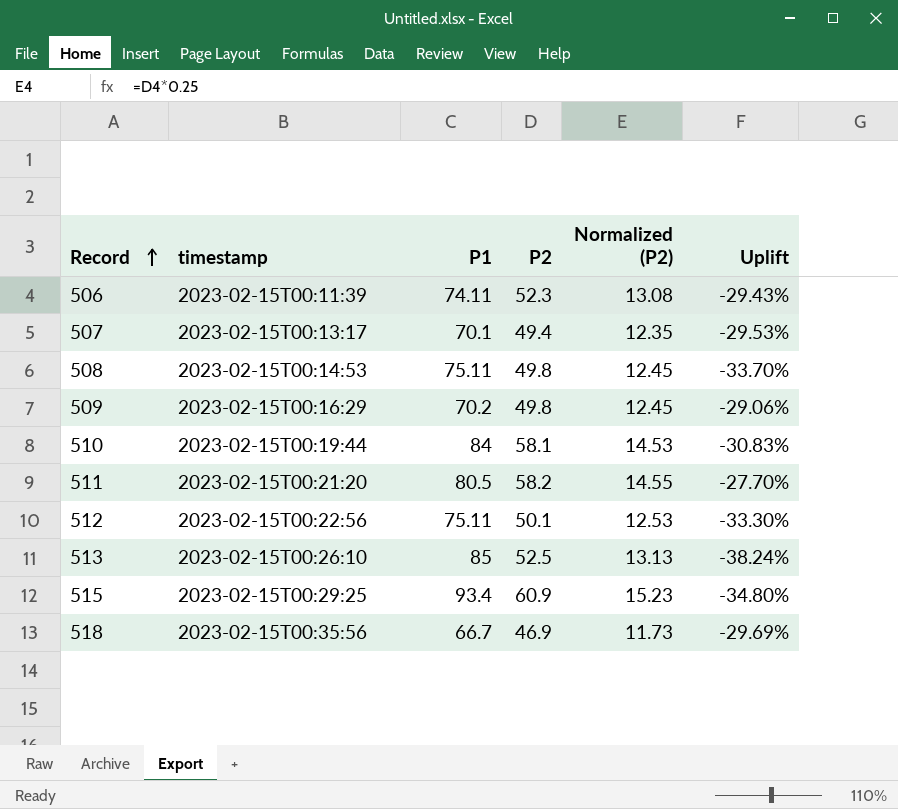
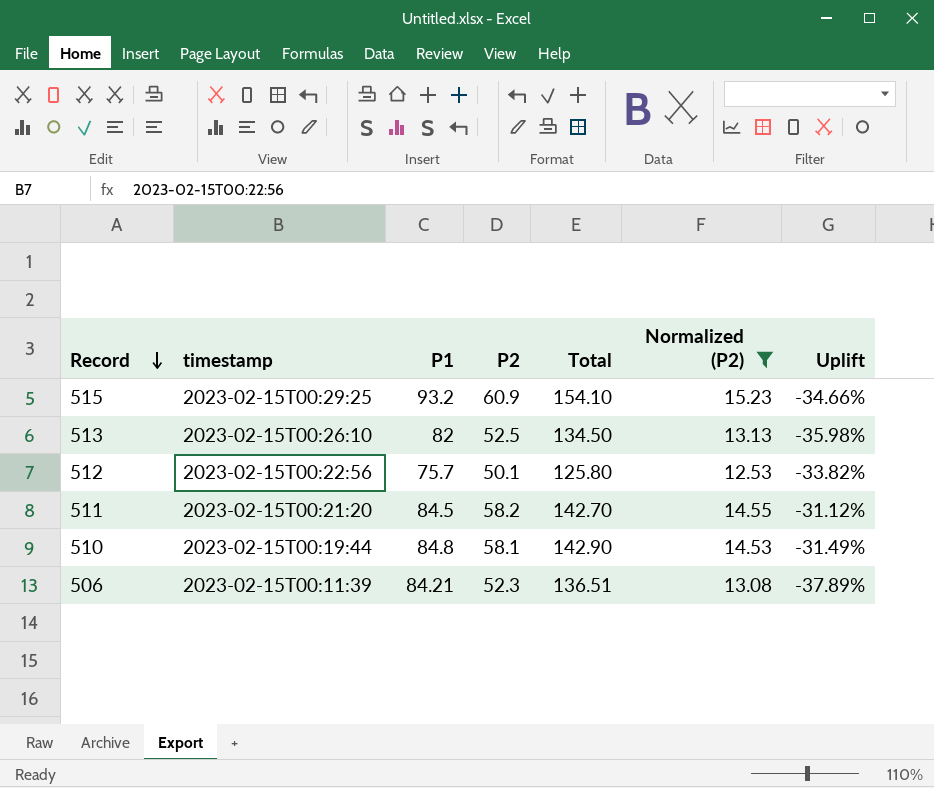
filter: none -> Normalized (P2) >= 12.53
row order: Record ascending -> Record descending
column Total | formula: none -> [P1] + [P2]
515 | P1: 93.4 -> 93.2
515 | Uplift: -34.80% -> -34.66%
513 | P1: 85 -> 82
513 | Uplift: -38.24% -> -35.98%
512 | P1: 75.11 -> 75.7
512 | Uplift: -33.30% -> -33.82%
511 | P1: 80.5 -> 84.5
511 | Uplift: -27.70% -> -31.12%
510 | P1: 84 -> 84.8
510 | Uplift: -30.83% -> -31.49%
506 | P1: 74.11 -> 84.21
506 | Uplift: -29.43% -> -37.89%

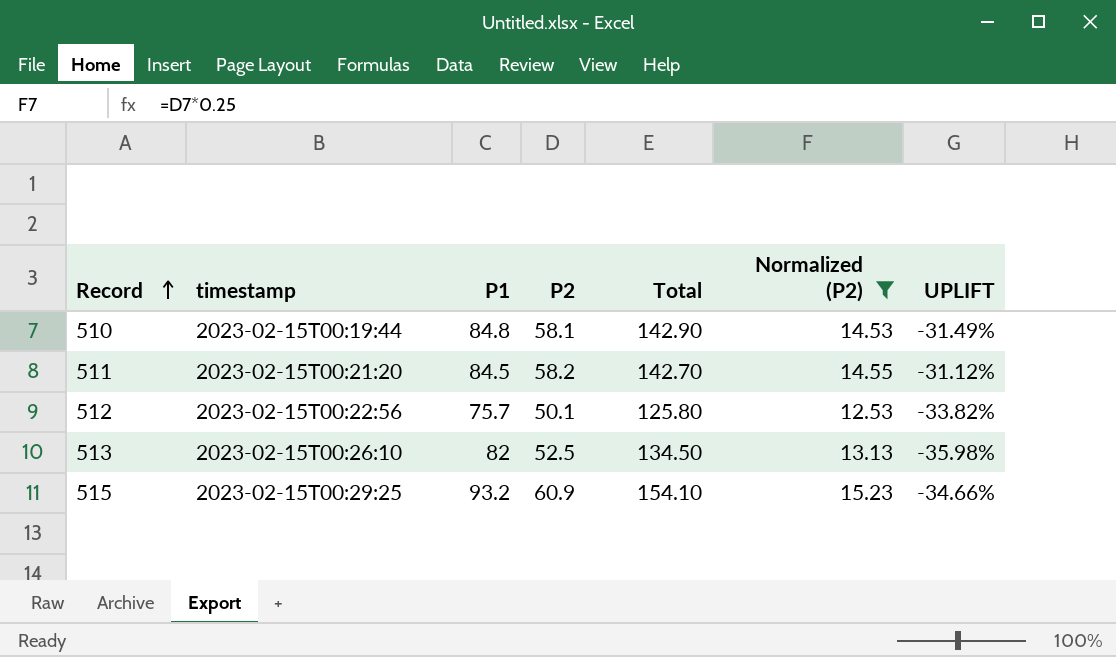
row order: Record descending -> Record ascending
column name: Uplift -> UPLIFT
row 506: 2023-02-15T00:11:39 | 84.21 | 52.3 | 136.51 | 13.08 | -37.89% -> none

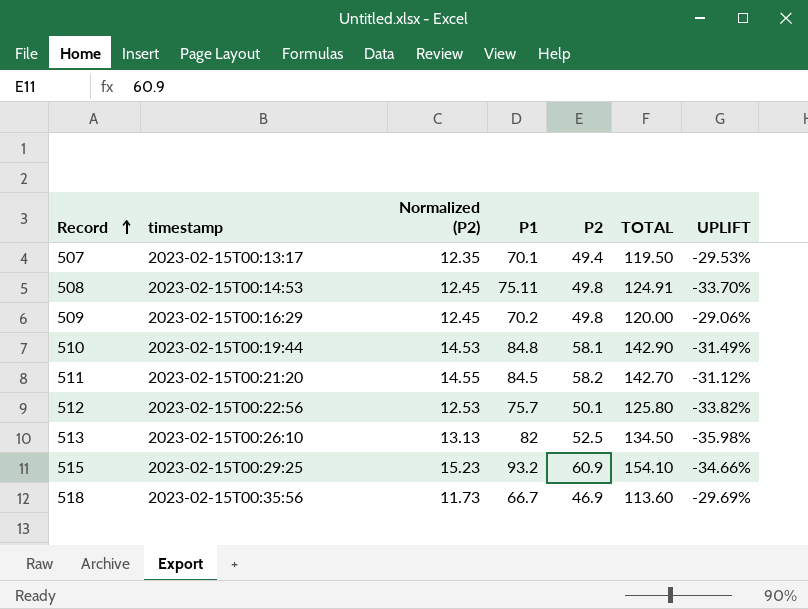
filter: Normalized (P2) >= 12.53 -> none
column Normalized (P2) | position: 6 -> 3
column name: Total -> TOTAL

